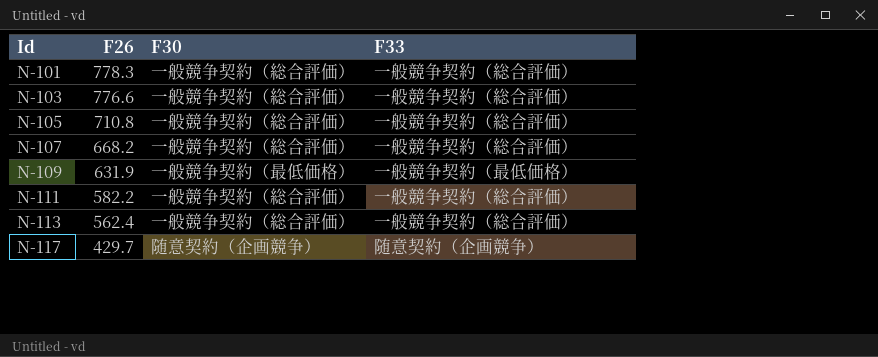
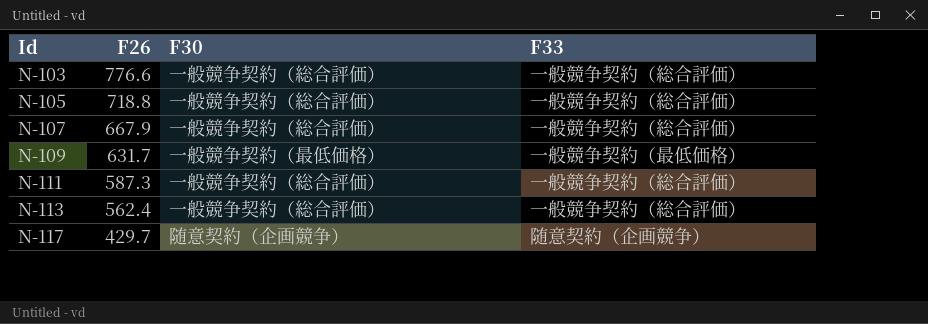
row N-101: 778.3 | 一般競争契約（総合評価） | 一般競争契約（総合評価） -> none
N-105 | F26: 710.8 -> 718.8
N-107 | F26: 668.2 -> 667.9
N-109 | F26: 631.9 -> 631.7
N-111 | F26: 582.2 -> 587.3

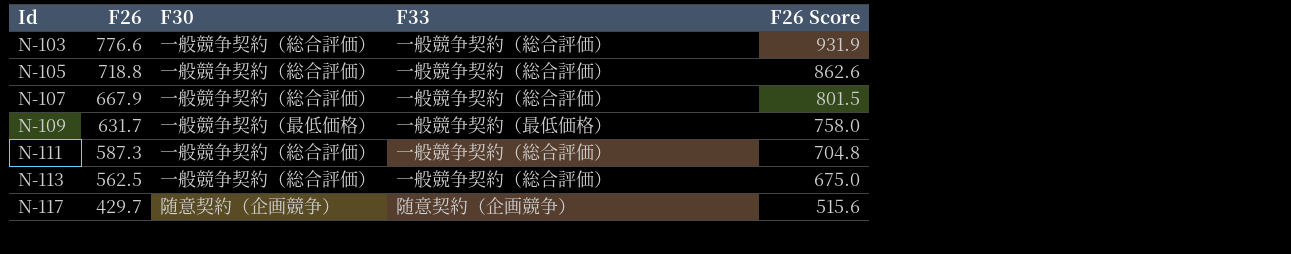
column F26 Score | formula: none -> [F26] * 1.2
N-113 | F26: 562.4 -> 562.5

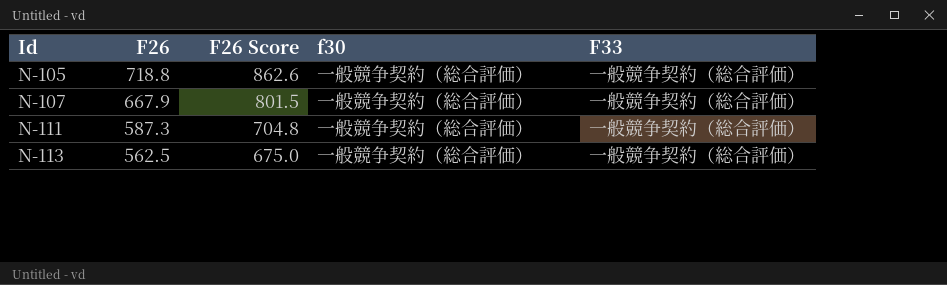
column F26 Score | position: 5 -> 3
column name: F30 -> f30
row N-103: 776.6 | 一般競争契約（総合評価） | 一般競争契約（総合評価） | 931.9 -> none
row N-109: 631.7 | 一般競争契約（最低価格） | 一般競争契約（最低価格） | 758.0 -> none
row N-117: 429.7 | 随意契約（企画競争） | 随意契約（企画競争） | 515.6 -> none

